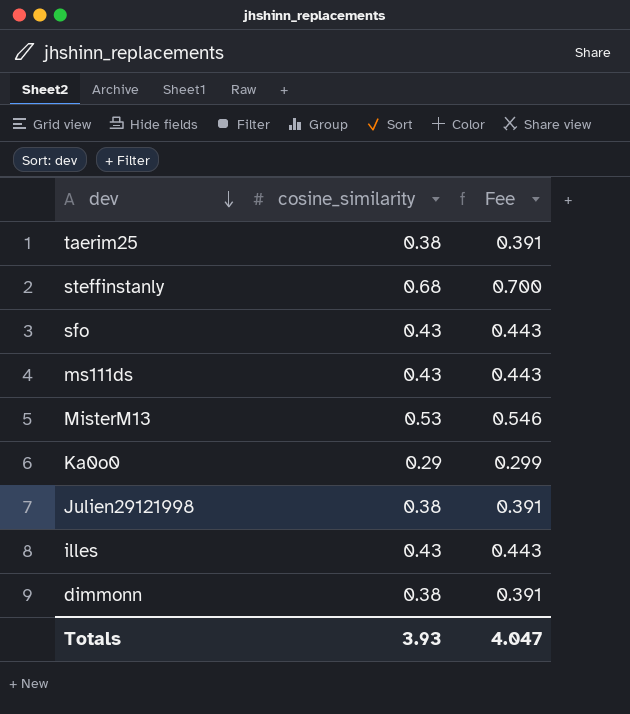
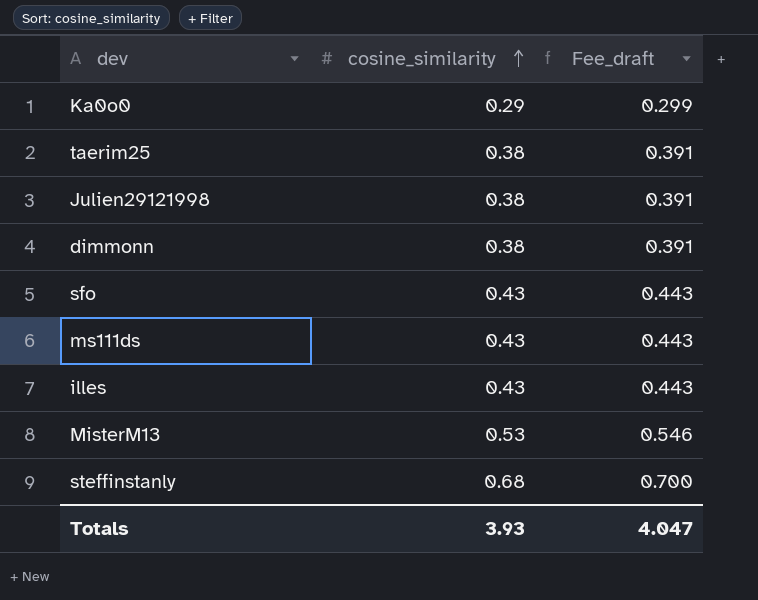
row order: dev descending -> cosine_similarity ascending
column name: Fee -> Fee_draft

